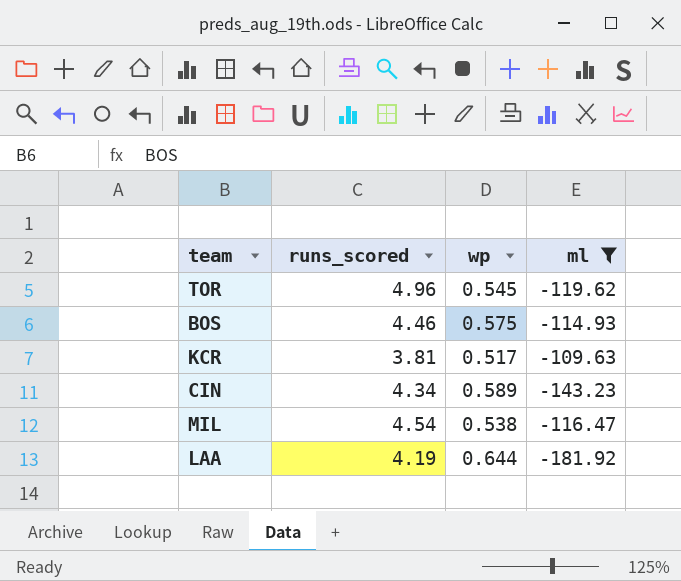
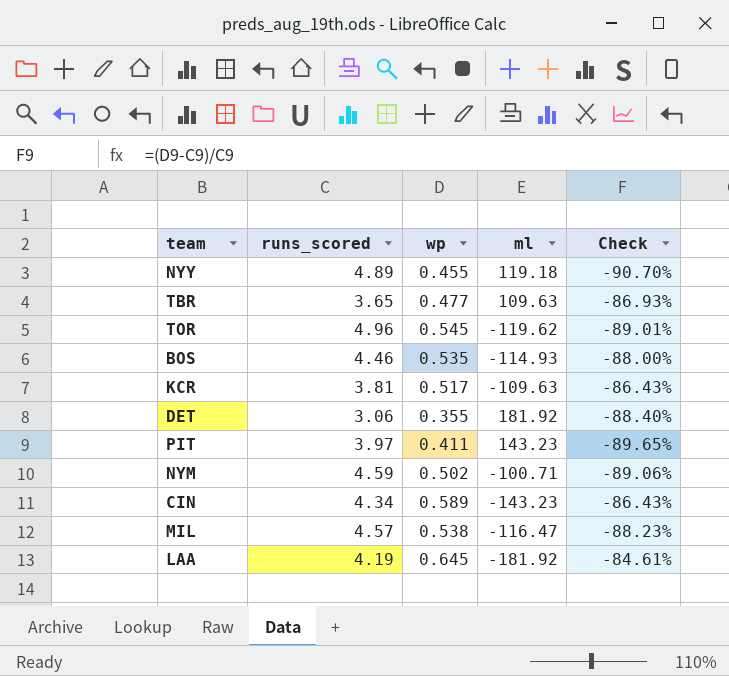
filter: ml <= -109.63 -> none
column Check | formula: none -> ([wp] - [runs_scored]) / [runs_scored]
BOS | wp: 0.575 -> 0.535
MIL | runs_scored: 4.54 -> 4.57
LAA | wp: 0.644 -> 0.645

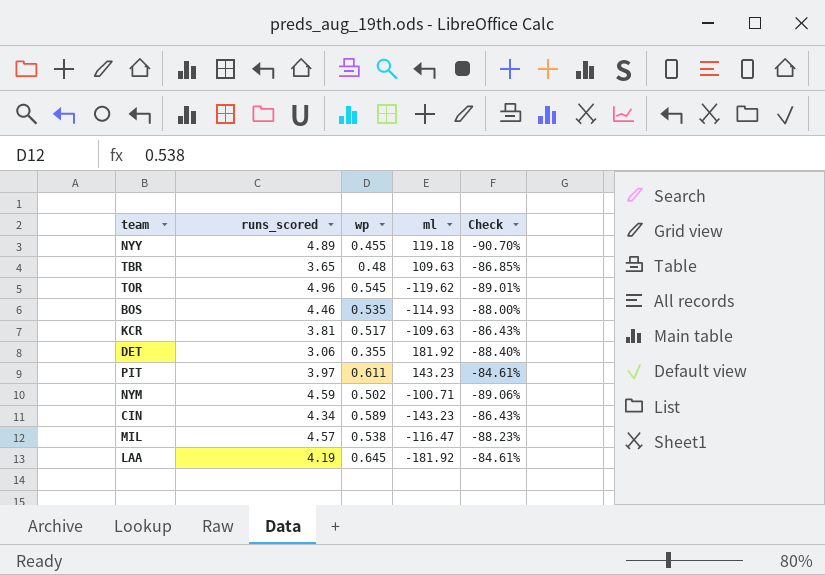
TBR | wp: 0.477 -> 0.48
TBR | Check: -86.93% -> -86.85%
PIT | wp: 0.411 -> 0.611
PIT | Check: -89.65% -> -84.61%

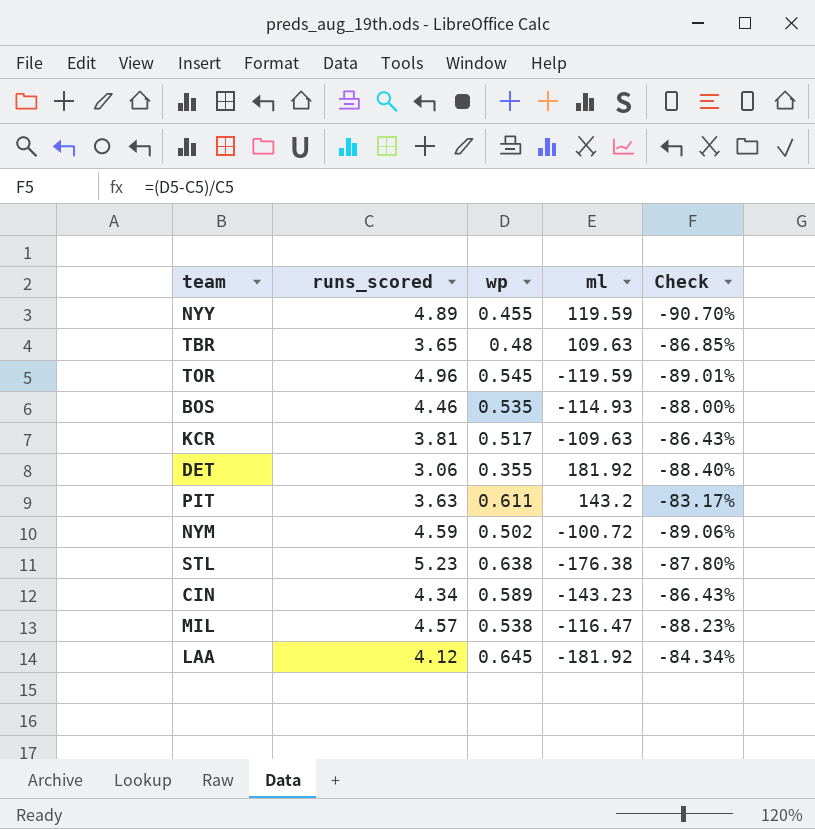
NYY | ml: 119.18 -> 119.59
TOR | ml: -119.62 -> -119.59
PIT | runs_scored: 3.97 -> 3.63
PIT | ml: 143.23 -> 143.2
PIT | Check: -84.61% -> -83.17%
NYM | ml: -100.71 -> -100.72
row STL: none -> 5.23 | 0.638 | -176.38 | -87.80%
LAA | runs_scored: 4.19 -> 4.12
LAA | Check: -84.61% -> -84.34%

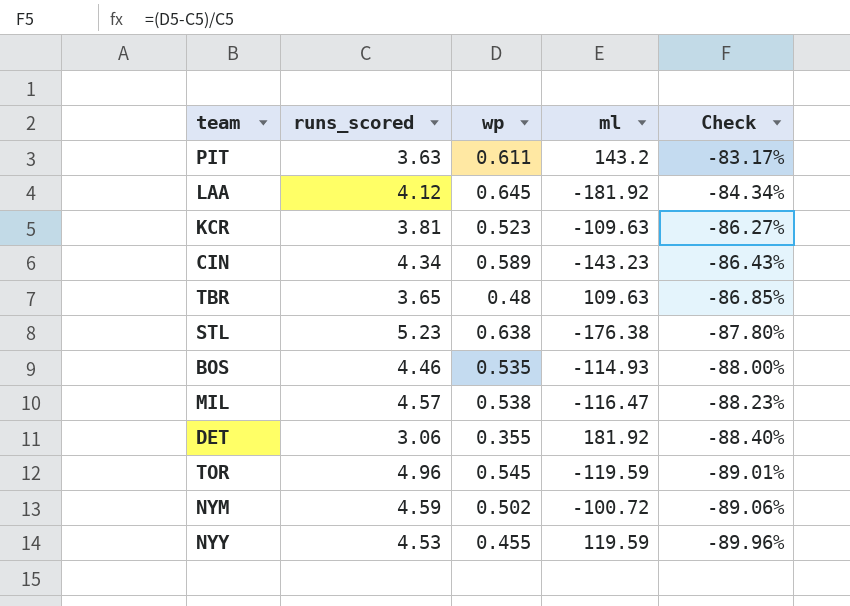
row order: none -> Check descending
KCR | wp: 0.517 -> 0.523
KCR | Check: -86.43% -> -86.27%
NYY | runs_scored: 4.89 -> 4.53
NYY | Check: -90.70% -> -89.96%

